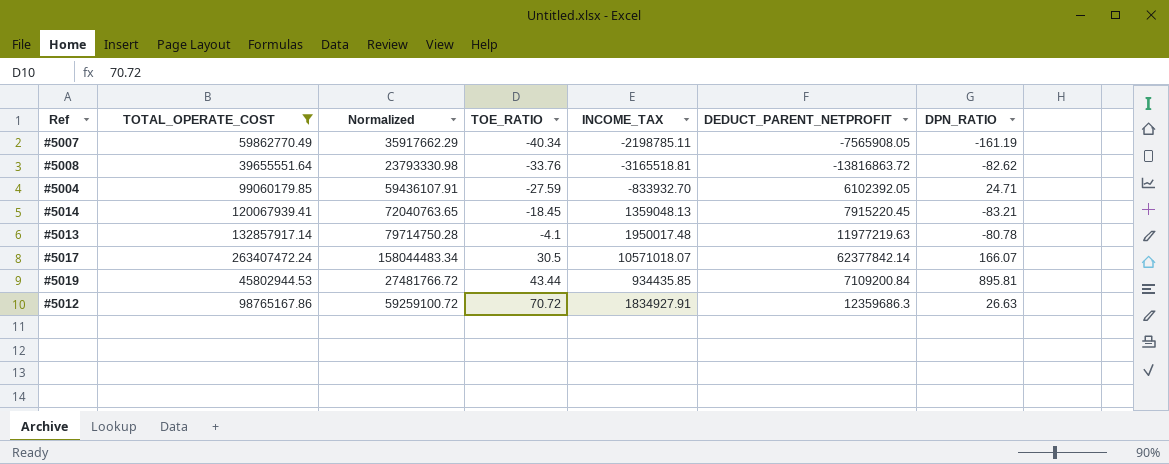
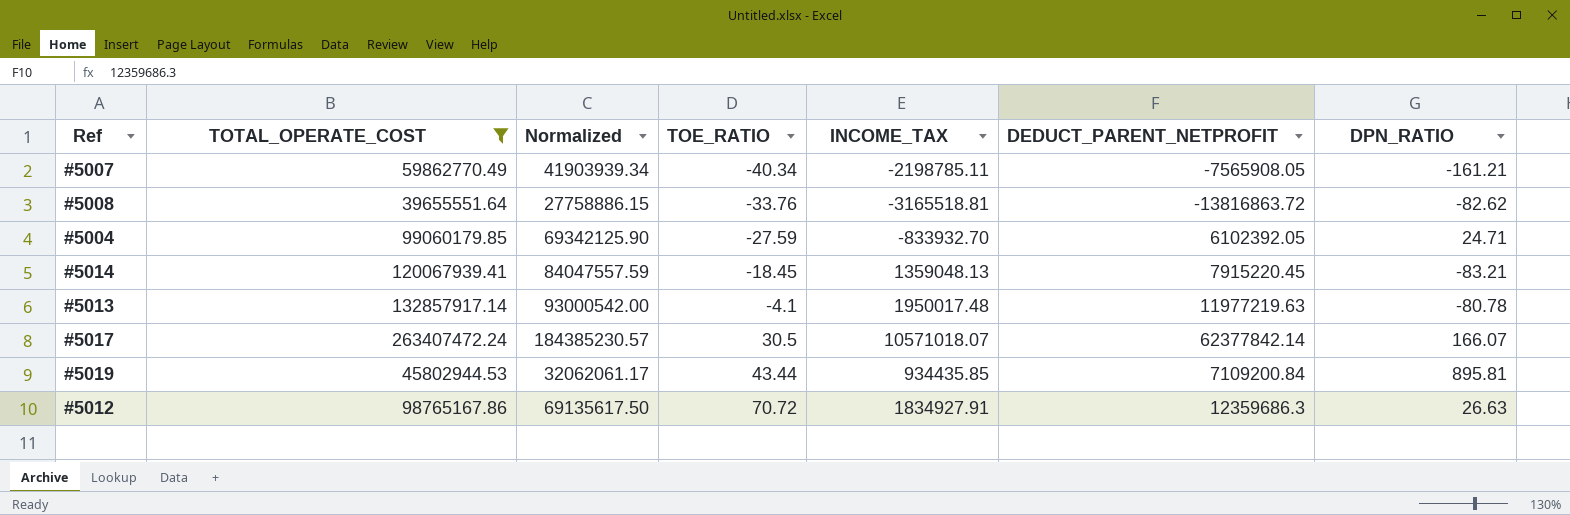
column Normalized | formula: [TOTAL_OPERATE_COST] * 0.6 -> [TOTAL_OPERATE_COST] * 0.7
#5007 | DPN_RATIO: -161.19 -> -161.21

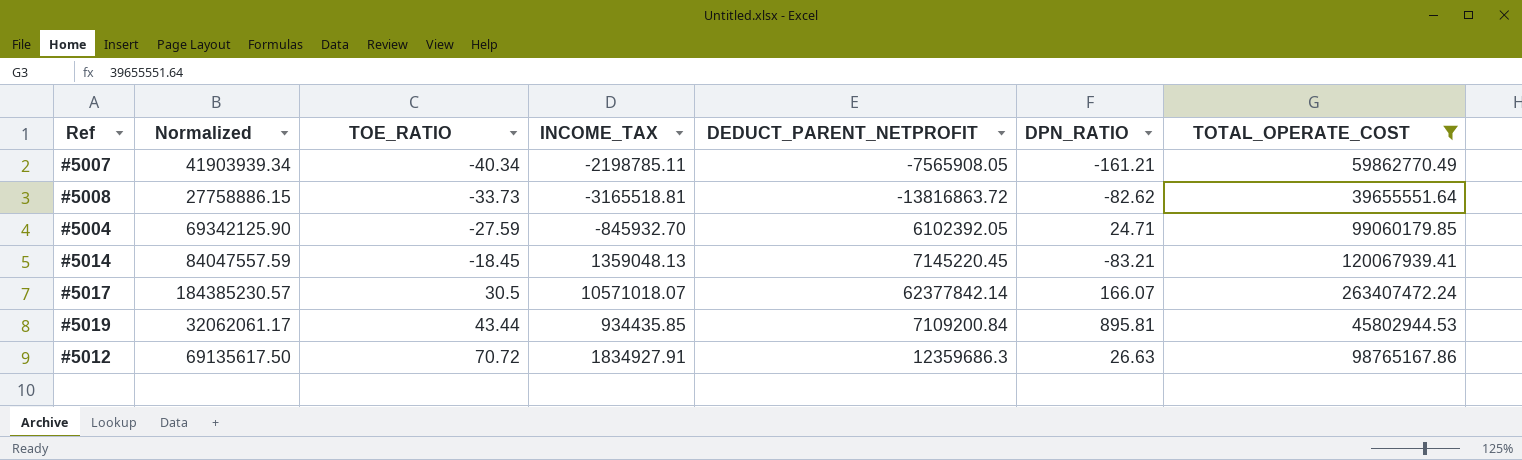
column TOTAL_OPERATE_COST | position: 2 -> 7
row #5013: 132857917.14 | 93000542.00 | -4.1 | 1950017.48 | 11977219.63 | -80.78 -> none
#5008 | TOE_RATIO: -33.76 -> -33.73
#5004 | INCOME_TAX: -833932.70 -> -845932.70
#5014 | DEDUCT_PARENT_NETPROFIT: 7915220.45 -> 7145220.45

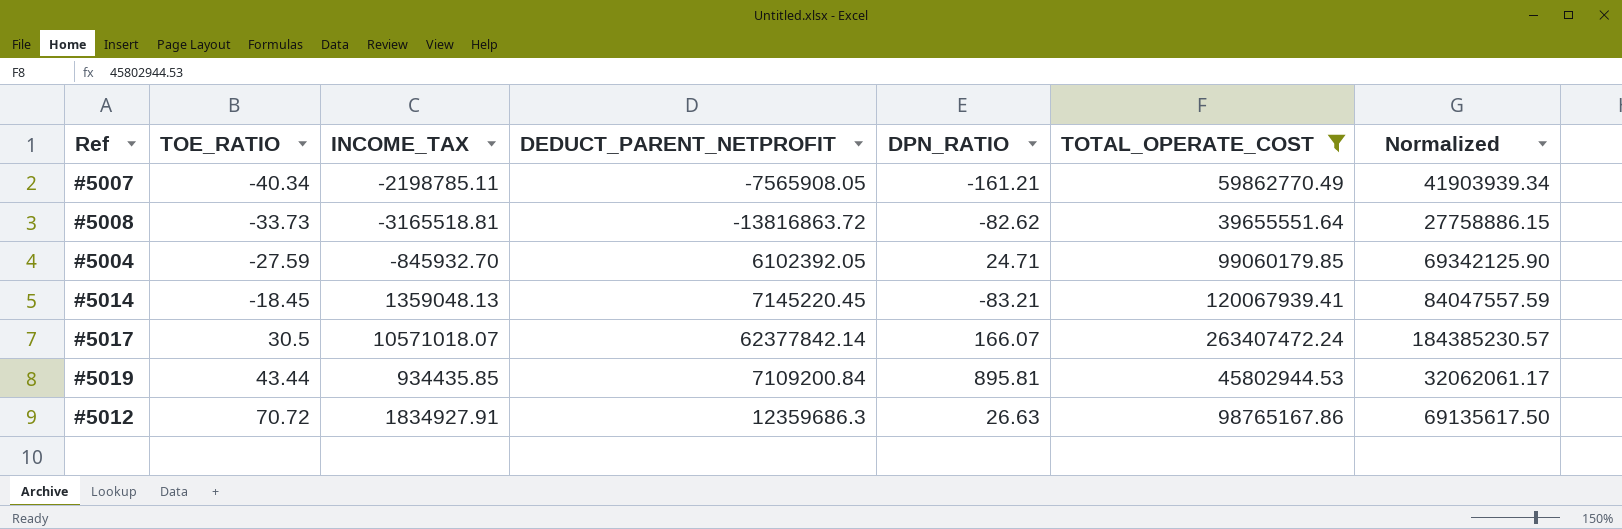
column Normalized | position: 2 -> 7

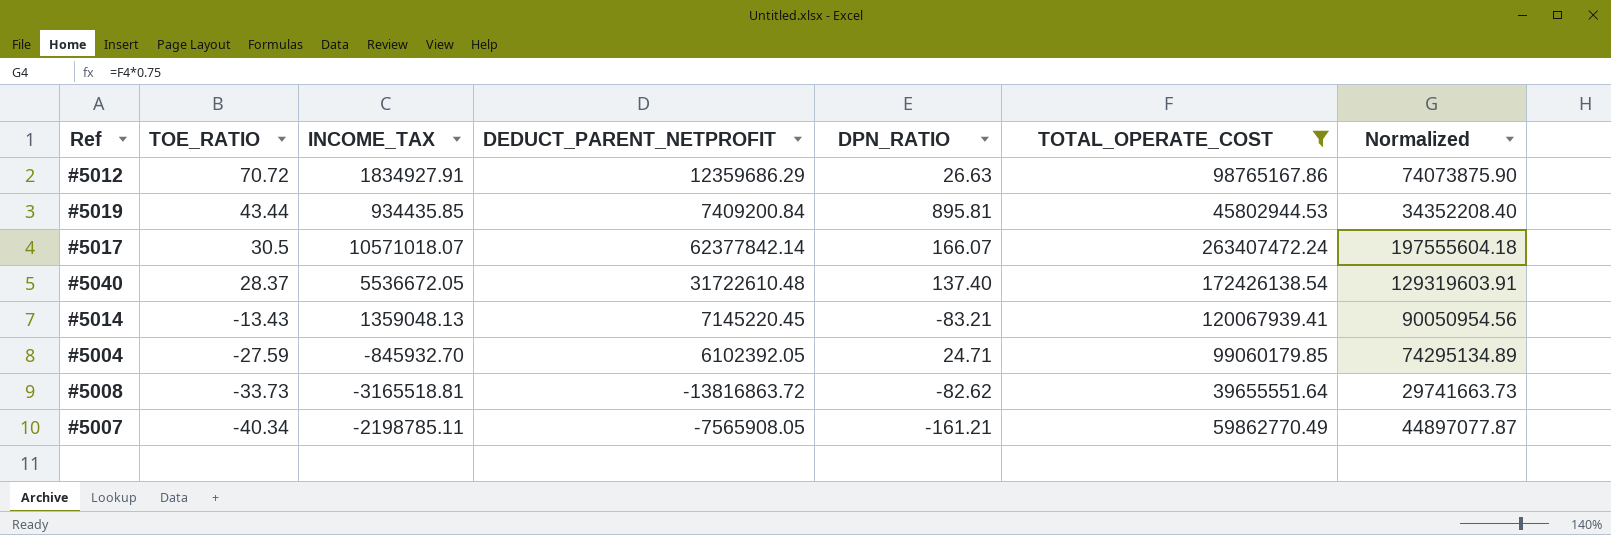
row order: TOE_RATIO ascending -> TOE_RATIO descending
column Normalized | formula: [TOTAL_OPERATE_COST] * 0.7 -> [TOTAL_OPERATE_COST] * 0.75
#5012 | DEDUCT_PARENT_NETPROFIT: 12359686.3 -> 12359686.29
#5019 | DEDUCT_PARENT_NETPROFIT: 7109200.84 -> 7409200.84
row #5040: none -> 28.37 | 5536672.05 | 31722610.48 | 137.40 | 172426138.54 | 129319603.91
#5014 | TOE_RATIO: -18.45 -> -13.43

